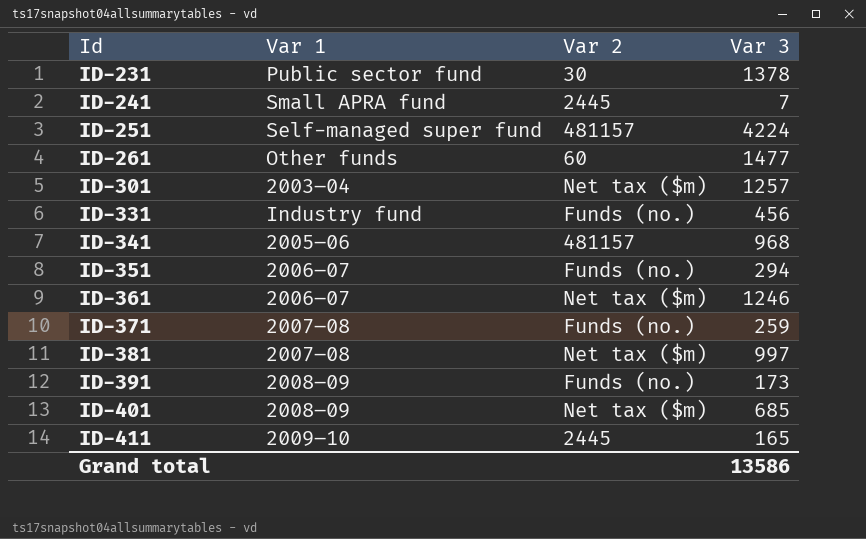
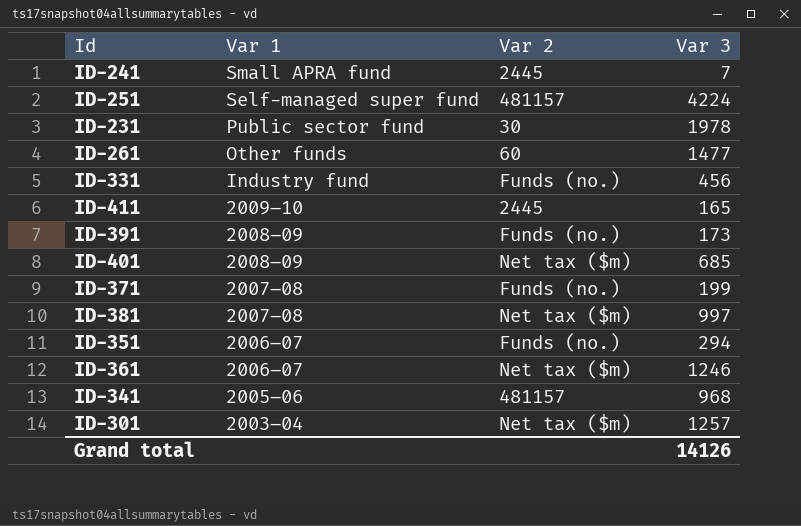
row order: Id ascending -> Var 1 descending
ID-231 | Var 3: 1378 -> 1978
ID-371 | Var 3: 259 -> 199
Grand total | Var 3: 13586 -> 14126

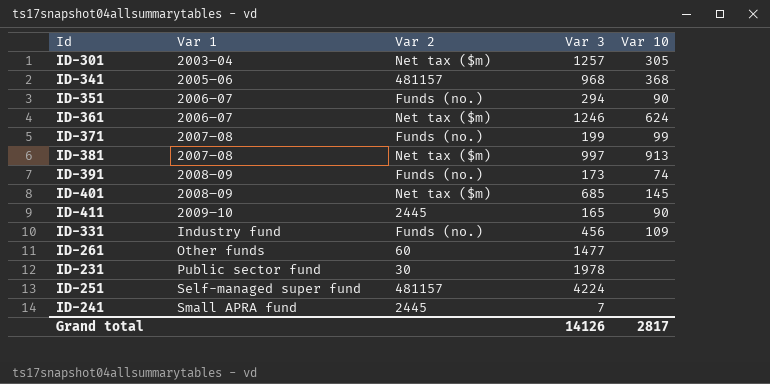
row order: Var 1 descending -> Var 1 ascending
column Var 10 | position: none -> 5

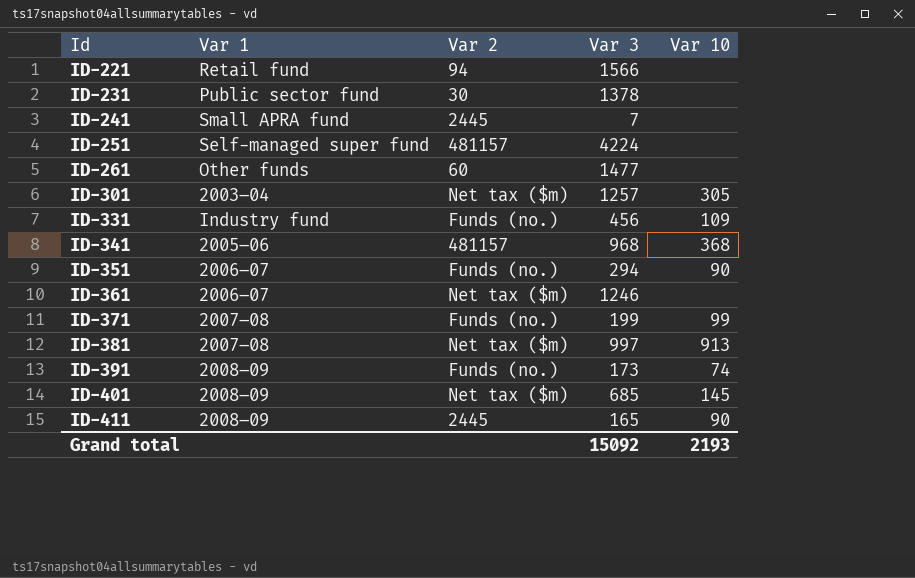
row order: Var 1 ascending -> Id ascending
row ID-221: none -> Retail fund | 94 | 1566 | none
ID-231 | Var 3: 1978 -> 1378
ID-361 | Var 10: 624 -> none
ID-411 | Var 1: 2009–10 -> 2008–09
Grand total | Var 3: 14126 -> 15092
Grand total | Var 10: 2817 -> 2193

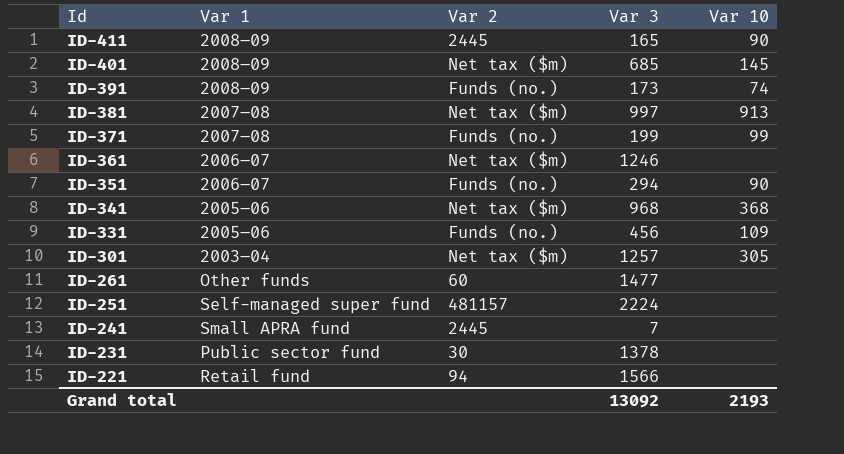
row order: Id ascending -> Id descending
ID-341 | Var 2: 481157 -> Net tax ($m)
ID-331 | Var 1: Industry fund -> 2005–06
ID-251 | Var 3: 4224 -> 2224
Grand total | Var 3: 15092 -> 13092

